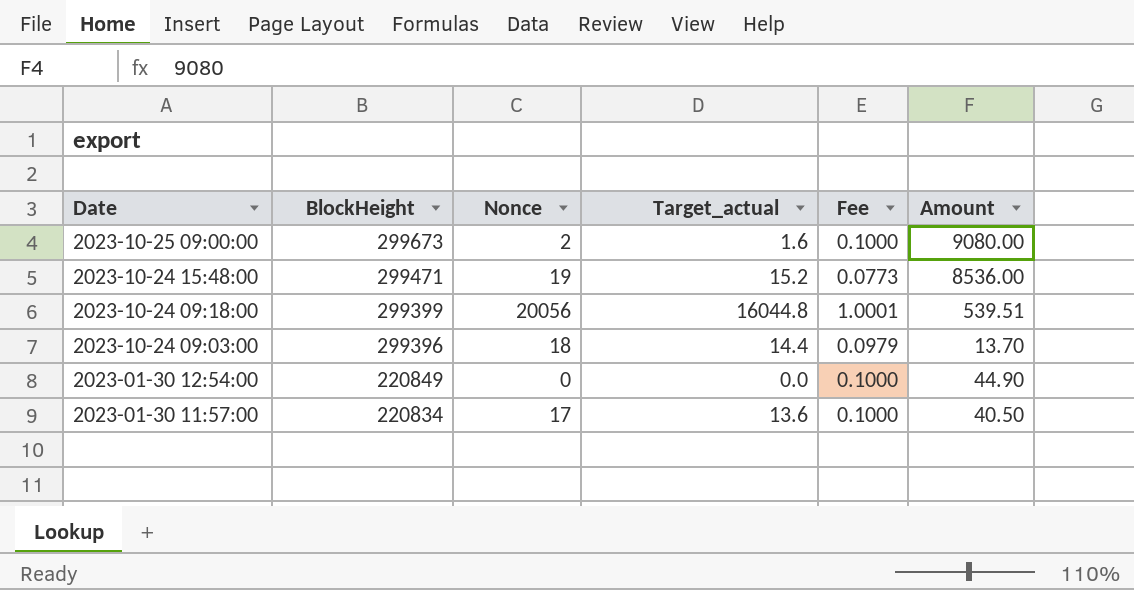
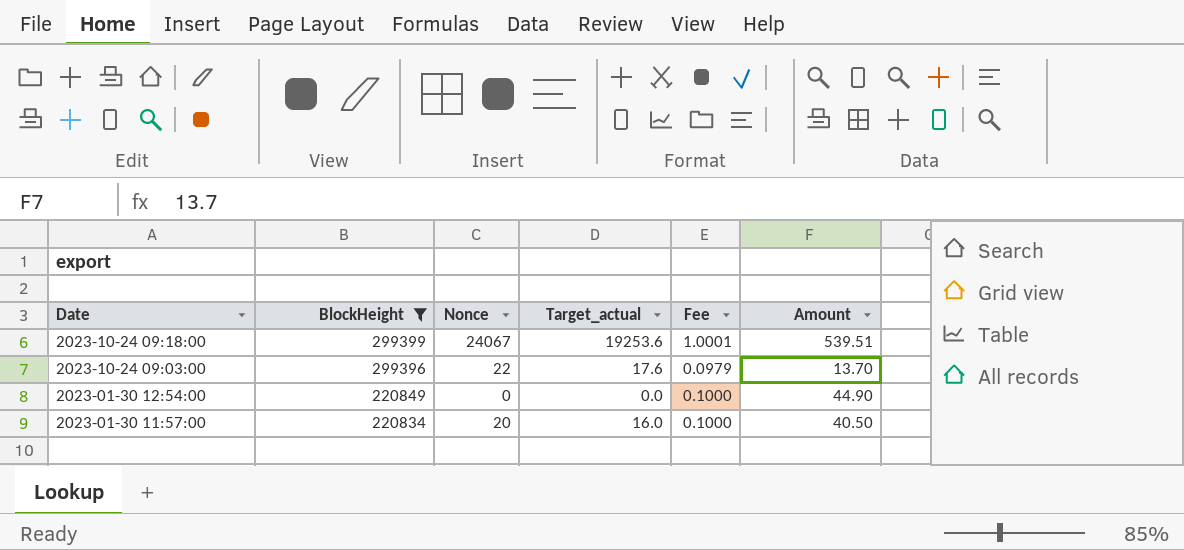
filter: none -> BlockHeight <= 299399
2023-10-24 09:18:00 | Nonce: 20056 -> 24067
2023-10-24 09:18:00 | Target_actual: 16044.8 -> 19253.6
2023-10-24 09:03:00 | Nonce: 18 -> 22
2023-10-24 09:03:00 | Target_actual: 14.4 -> 17.6
2023-01-30 11:57:00 | Nonce: 17 -> 20
2023-01-30 11:57:00 | Target_actual: 13.6 -> 16.0

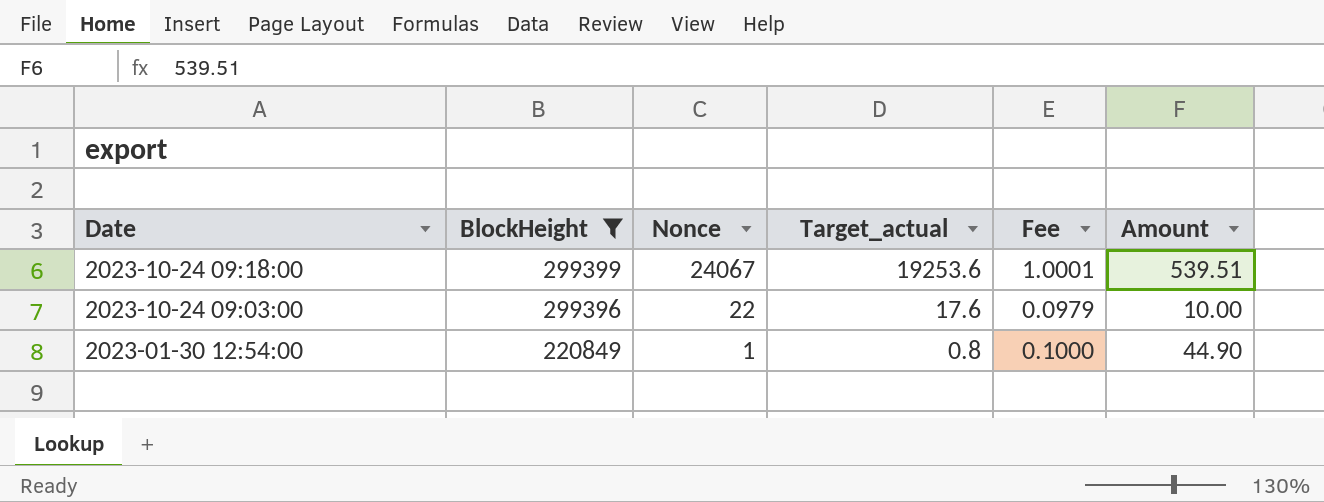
row 2023-01-30 11:57:00: 220834 | 20 | 16.0 | 0.1000 | 40.50 -> none
2023-10-24 09:03:00 | Amount: 13.70 -> 10.00
2023-01-30 12:54:00 | Nonce: 0 -> 1
2023-01-30 12:54:00 | Target_actual: 0.0 -> 0.8

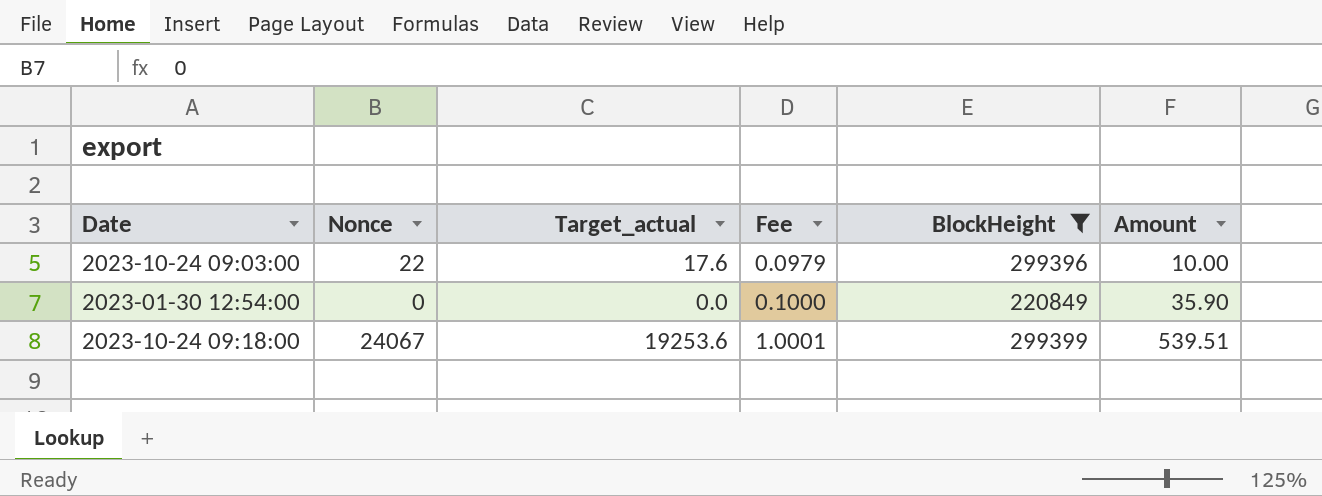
row order: Date descending -> Fee ascending
column BlockHeight | position: 2 -> 5
2023-01-30 12:54:00 | Nonce: 1 -> 0
2023-01-30 12:54:00 | Target_actual: 0.8 -> 0.0
2023-01-30 12:54:00 | Amount: 44.90 -> 35.90

